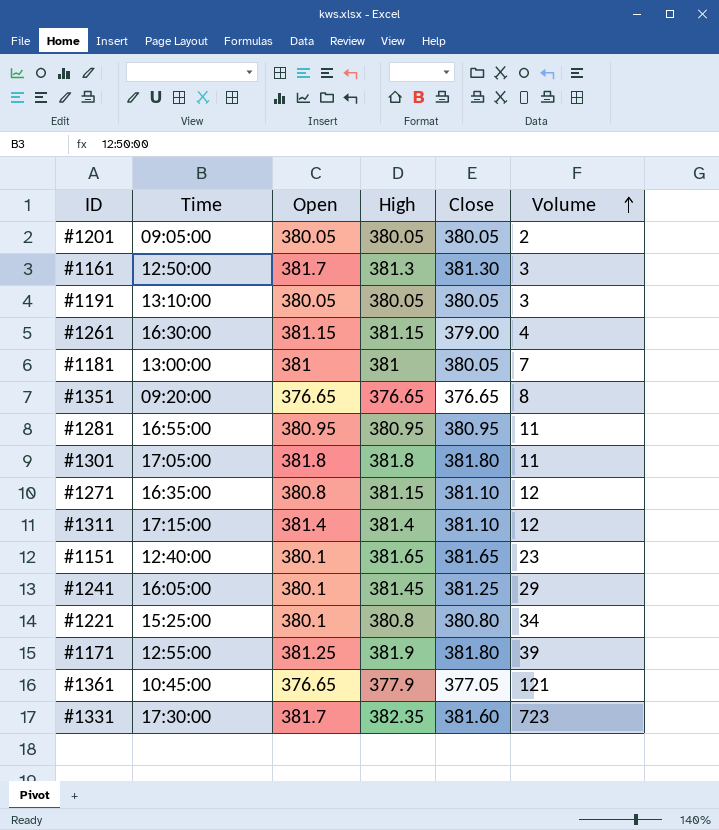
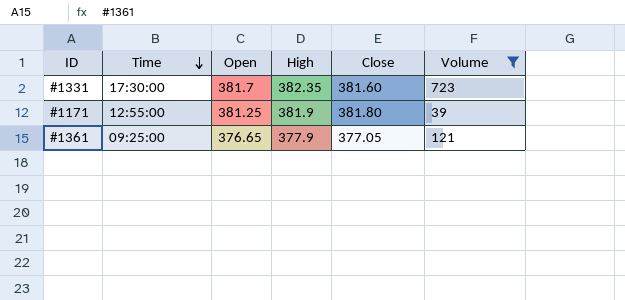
filter: none -> Volume >= 39
row order: Volume ascending -> Time descending
#1361 | Time: 10:45:00 -> 09:25:00

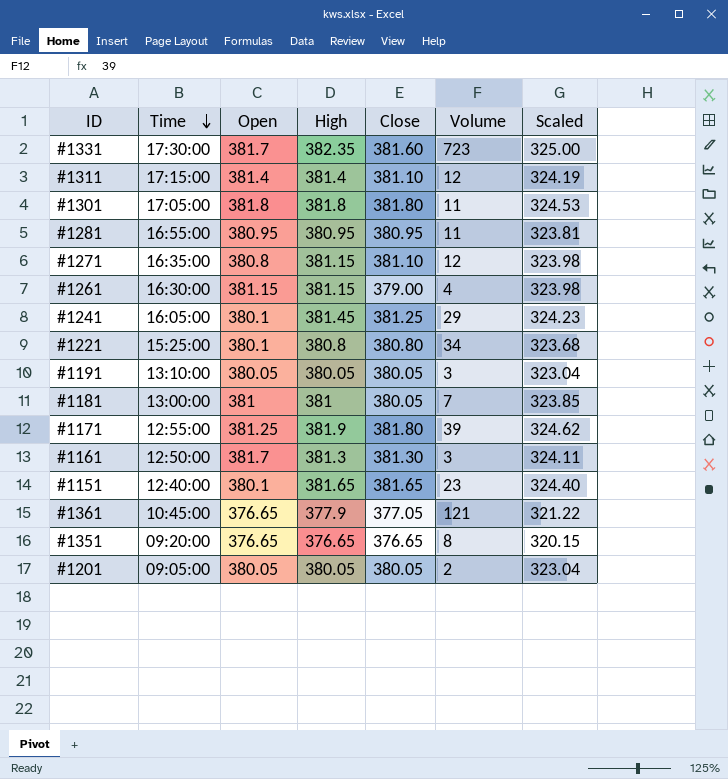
filter: Volume >= 39 -> none
column Scaled | formula: none -> [High] * 0.85
#1361 | Time: 09:25:00 -> 10:45:00

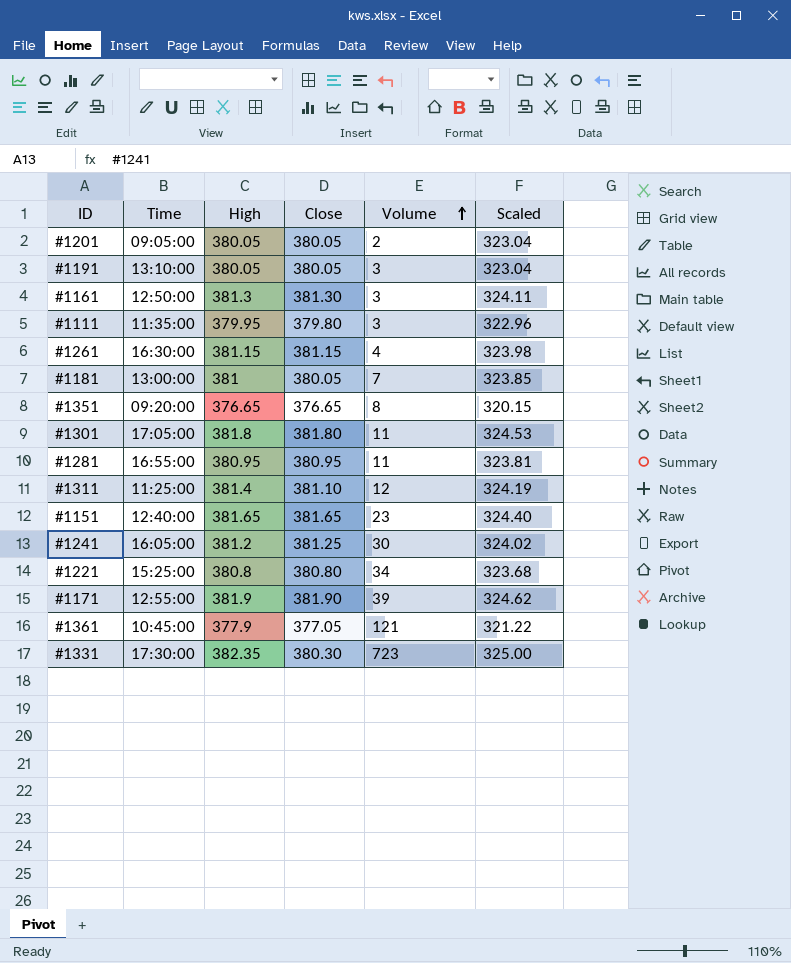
row order: Time descending -> Volume ascending
column Open | position: 3 -> none
row #1271: 16:35:00 | 380.8 | 381.15 | 381.10 | 12 | 323.98 -> none
row #1111: none -> 11:35:00 | 379.95 | 379.80 | 3 | 322.96
#1261 | Close: 379.00 -> 381.15
#1311 | Time: 17:15:00 -> 11:25:00
#1241 | High: 381.45 -> 381.2
#1241 | Volume: 29 -> 30
#1241 | Scaled: 324.23 -> 324.02
#1171 | Close: 381.80 -> 381.90
#1331 | Close: 381.60 -> 380.30

